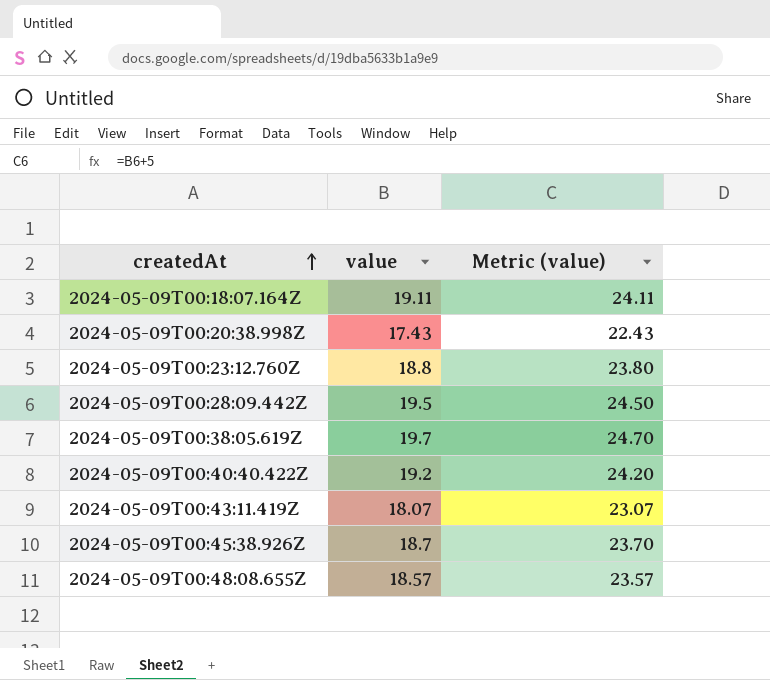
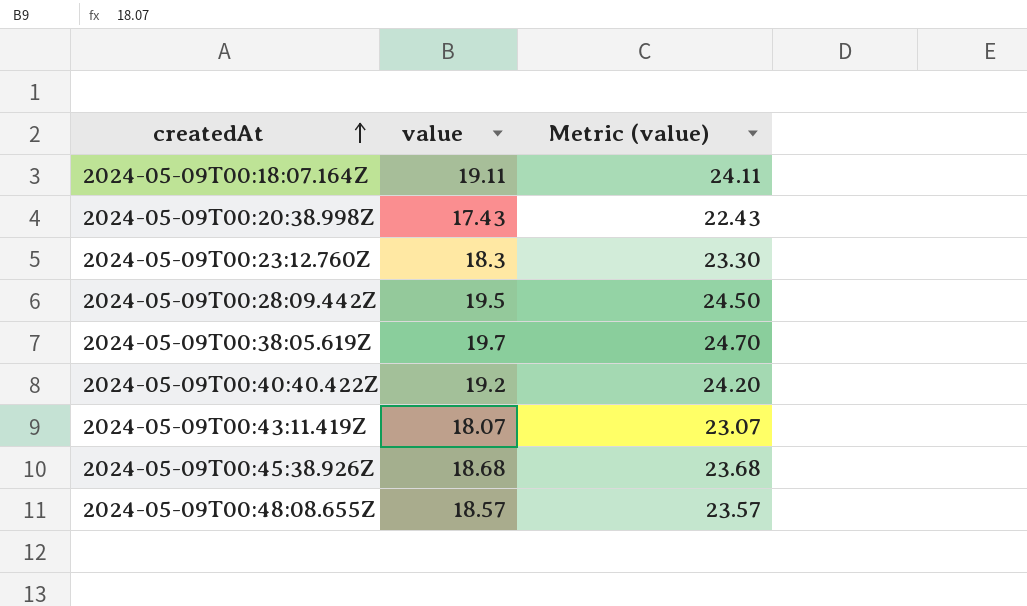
2024-05-09T00:23:12.760Z | value: 18.8 -> 18.3
2024-05-09T00:23:12.760Z | Metric (value): 23.80 -> 23.30
2024-05-09T00:45:38.926Z | value: 18.7 -> 18.68
2024-05-09T00:45:38.926Z | Metric (value): 23.70 -> 23.68

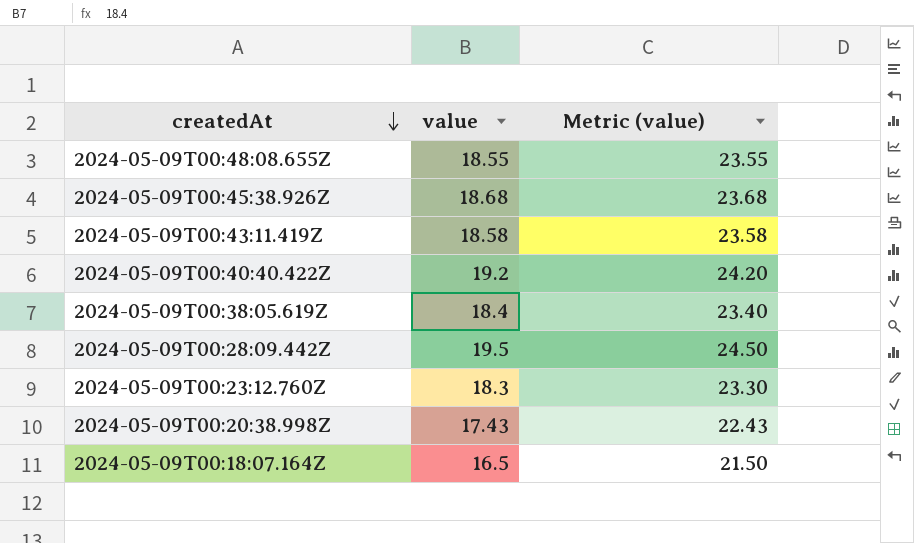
row order: createdAt ascending -> createdAt descending
2024-05-09T00:48:08.655Z | value: 18.57 -> 18.55
2024-05-09T00:48:08.655Z | Metric (value): 23.57 -> 23.55
2024-05-09T00:43:11.419Z | value: 18.07 -> 18.58
2024-05-09T00:43:11.419Z | Metric (value): 23.07 -> 23.58
2024-05-09T00:38:05.619Z | value: 19.7 -> 18.4
2024-05-09T00:38:05.619Z | Metric (value): 24.70 -> 23.40
2024-05-09T00:18:07.164Z | value: 19.11 -> 16.5
2024-05-09T00:18:07.164Z | Metric (value): 24.11 -> 21.50

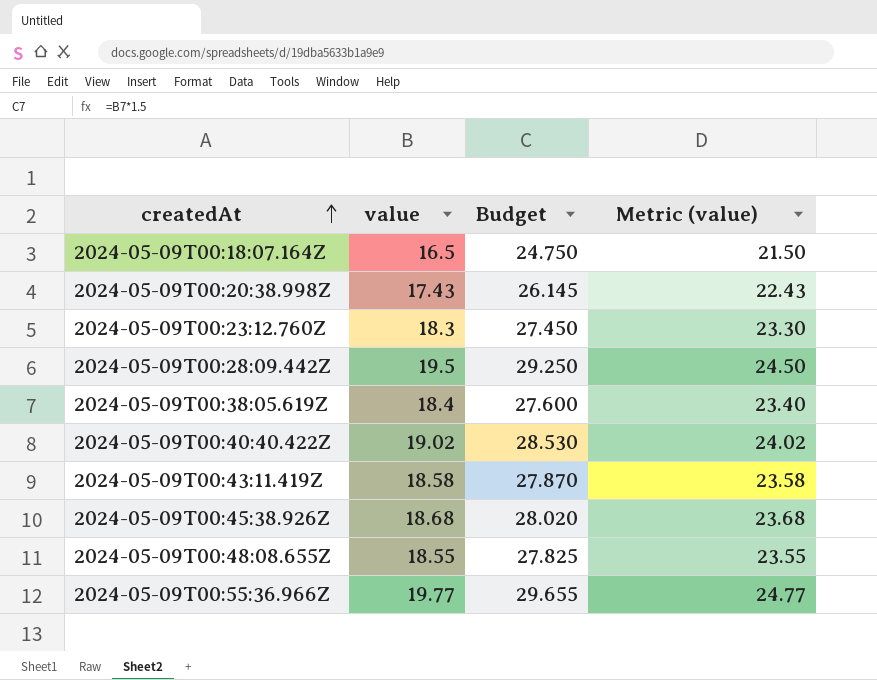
row order: createdAt descending -> createdAt ascending
column Budget | formula: none -> [value] * 1.5
2024-05-09T00:40:40.422Z | value: 19.2 -> 19.02
2024-05-09T00:40:40.422Z | Metric (value): 24.20 -> 24.02
row 2024-05-09T00:55:36.966Z: none -> 19.77 | 29.655 | 24.77

